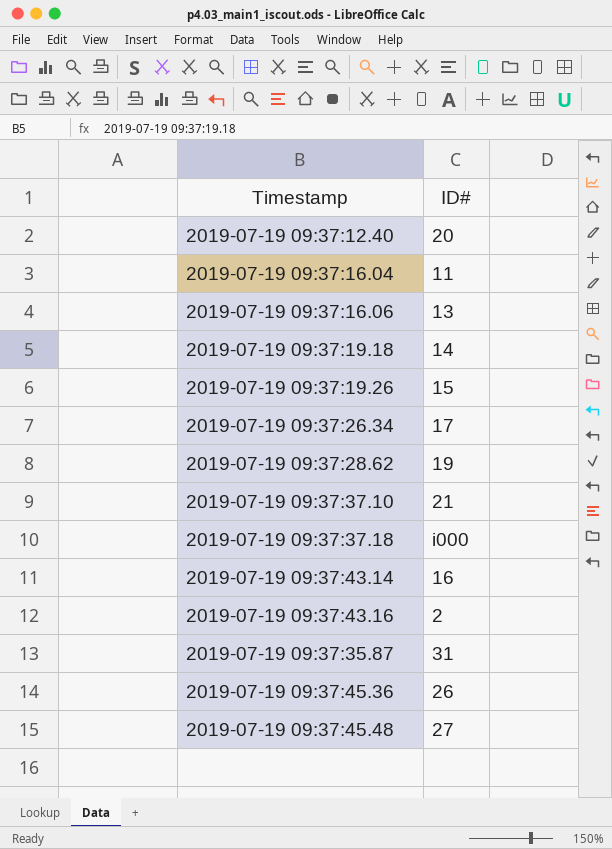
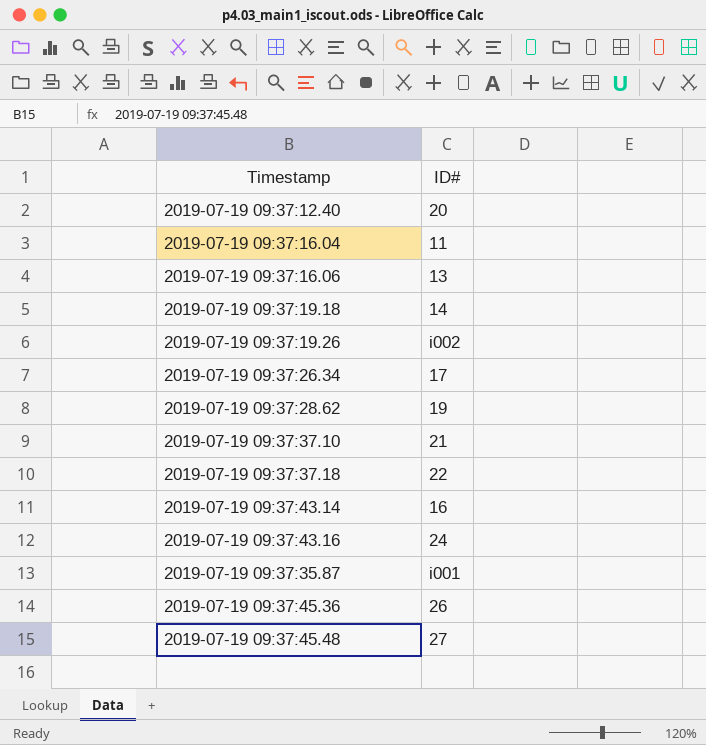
2019-07-19 09:37:19.26 | ID#: 15 -> i002
2019-07-19 09:37:37.18 | ID#: i000 -> 22
2019-07-19 09:37:43.16 | ID#: 2 -> 24
2019-07-19 09:37:35.87 | ID#: 31 -> i001

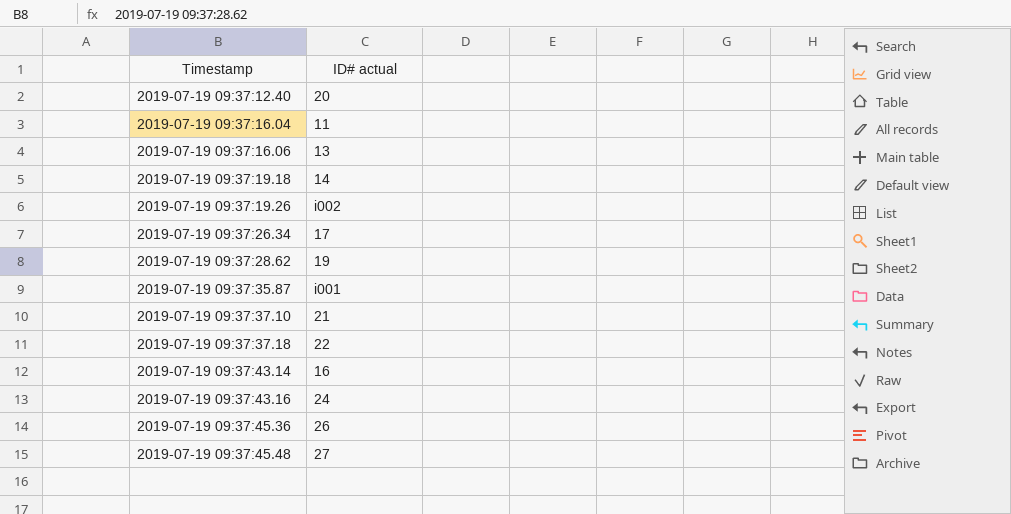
row order: none -> Timestamp ascending
column name: ID# -> ID# actual

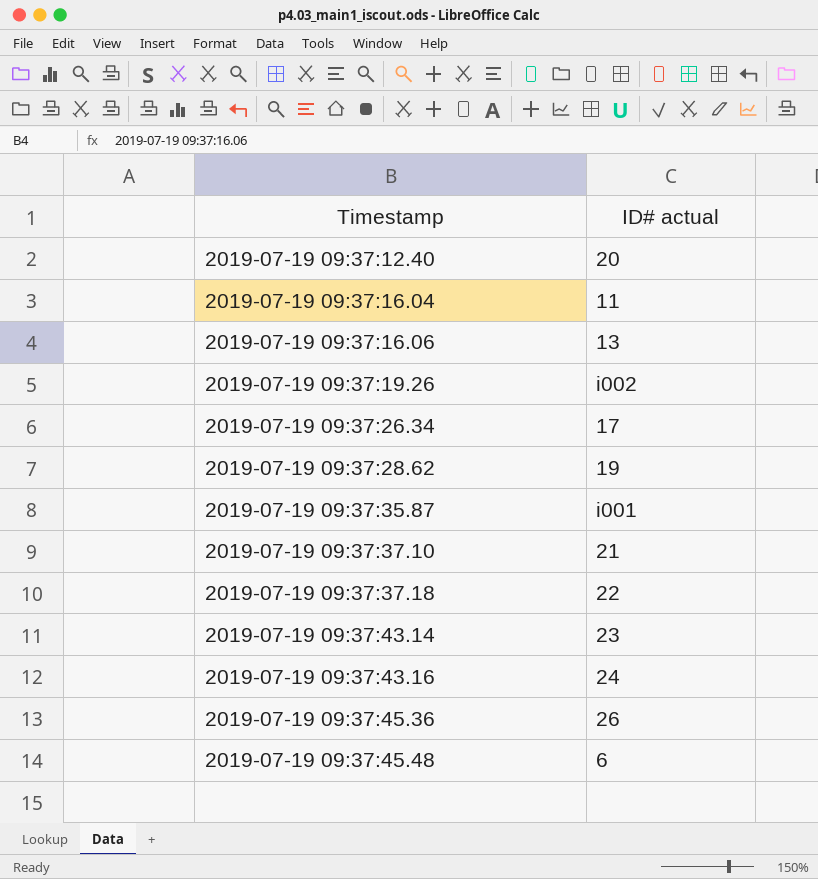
row 2019-07-19 09:37:19.18: 14 -> none
2019-07-19 09:37:43.14 | ID# actual: 16 -> 23
2019-07-19 09:37:45.48 | ID# actual: 27 -> 6

